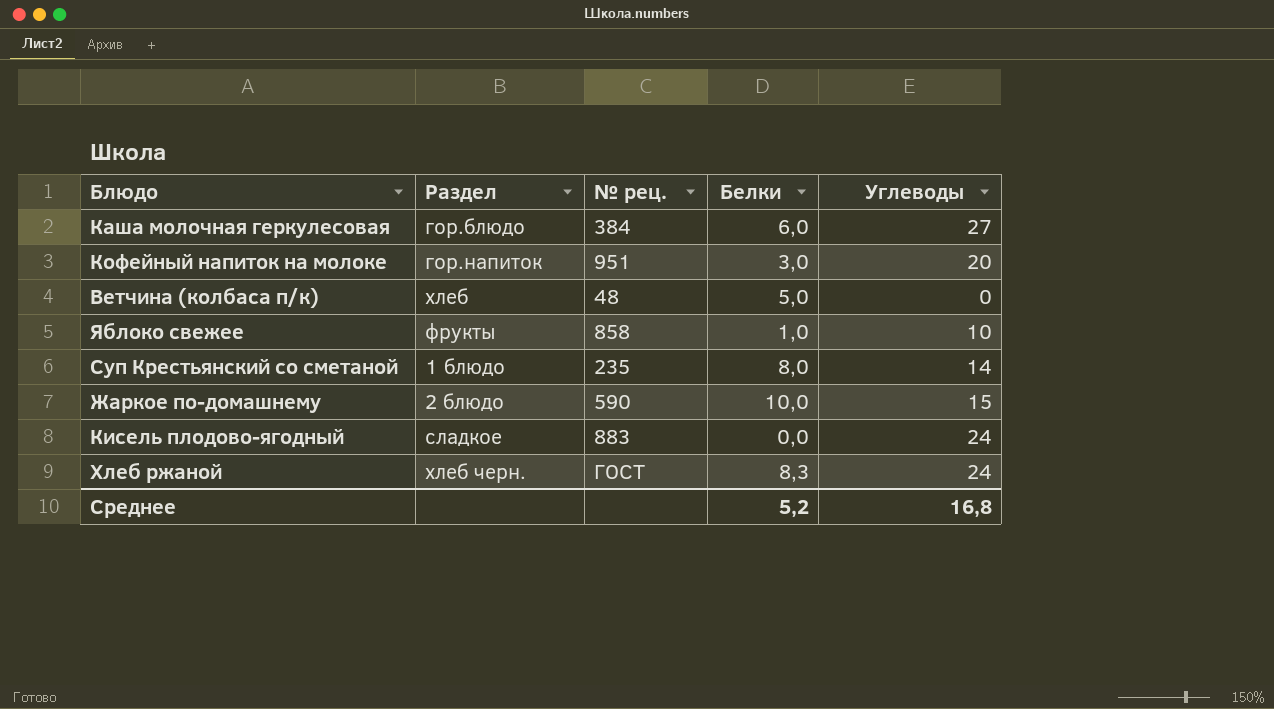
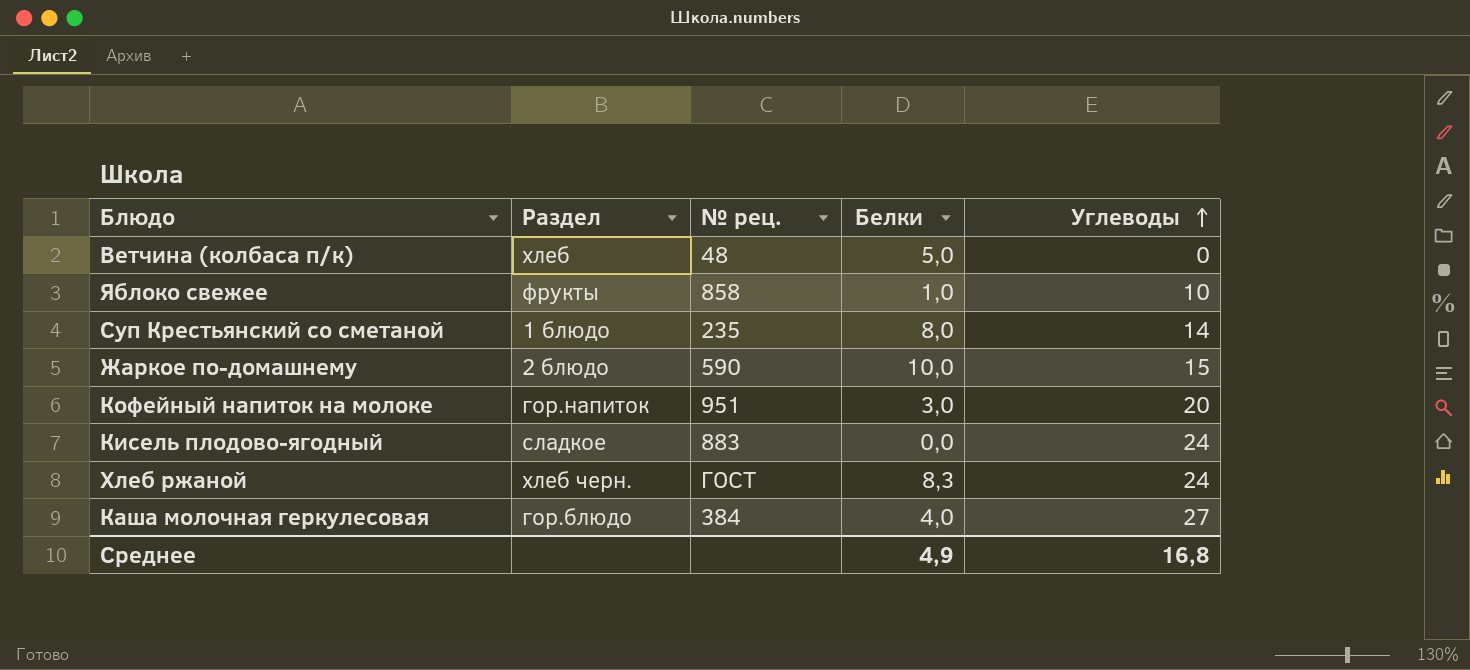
row order: none -> Углеводы ascending
Каша молочная геркулесовая | Белки: 6,0 -> 4,0
Среднее | Белки: 5,2 -> 4,9

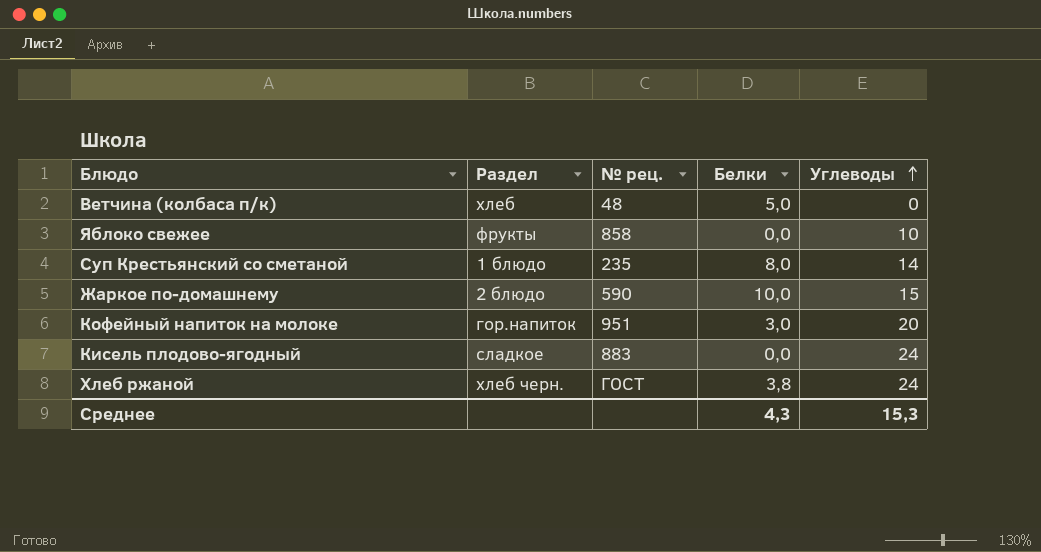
row Каша молочная геркулесовая: гор.блюдо | 384 | 4,0 | 27 -> none
Яблоко свежее | Белки: 1,0 -> 0,0
Хлеб ржаной | Белки: 8,3 -> 3,8
Среднее | Белки: 4,9 -> 4,3
Среднее | Углеводы: 16,8 -> 15,3

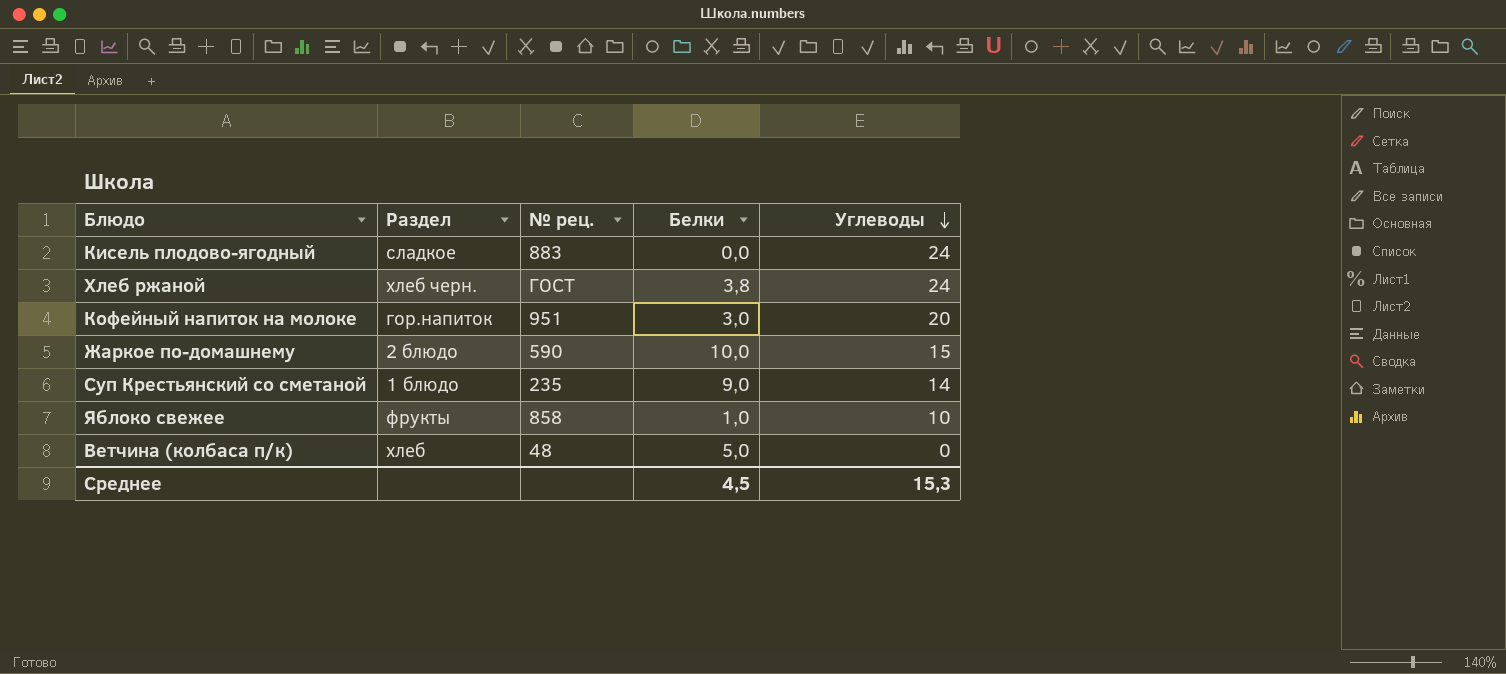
row order: Углеводы ascending -> Углеводы descending
Суп Крестьянский со сметаной | Белки: 8,0 -> 9,0
Яблоко свежее | Белки: 0,0 -> 1,0
Среднее | Белки: 4,3 -> 4,5

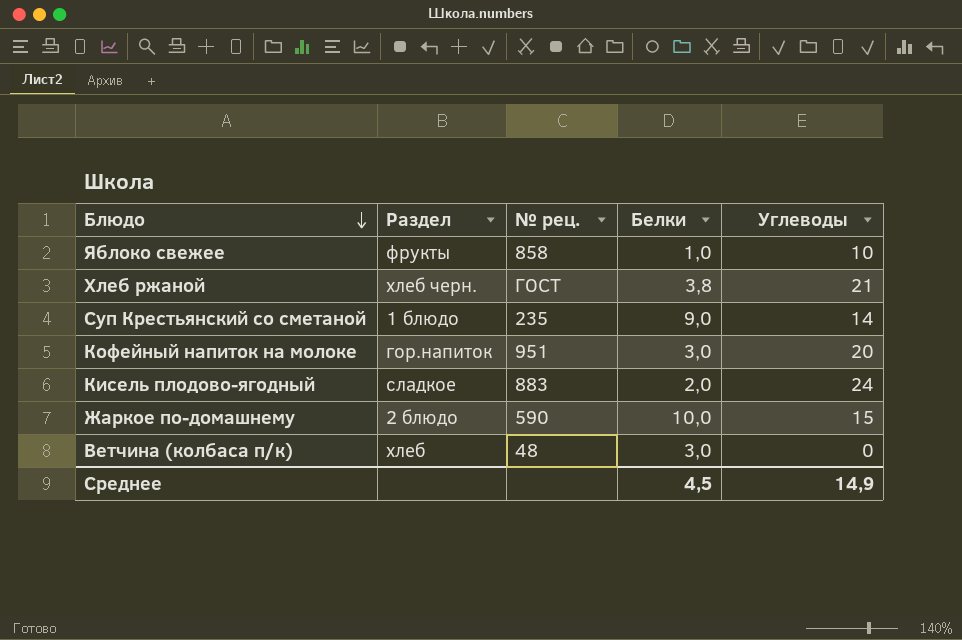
row order: Углеводы descending -> Блюдо descending
Хлеб ржаной | Углеводы: 24 -> 21
Кисель плодово-ягодный | Белки: 0,0 -> 2,0
Ветчина (колбаса п/к) | Белки: 5,0 -> 3,0
Среднее | Углеводы: 15,3 -> 14,9

